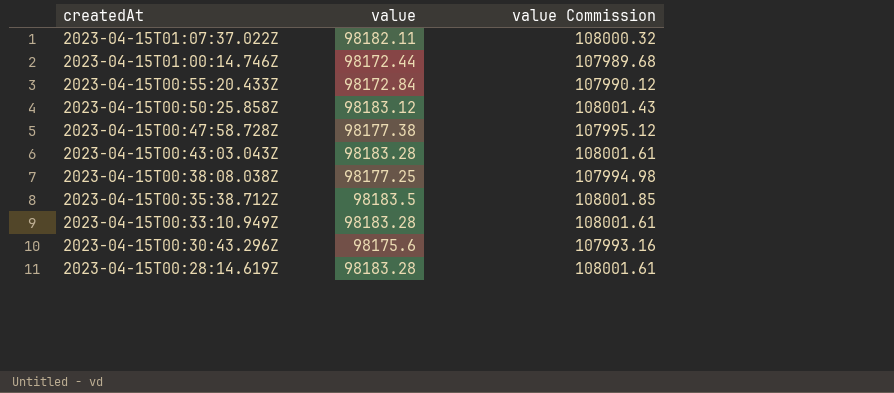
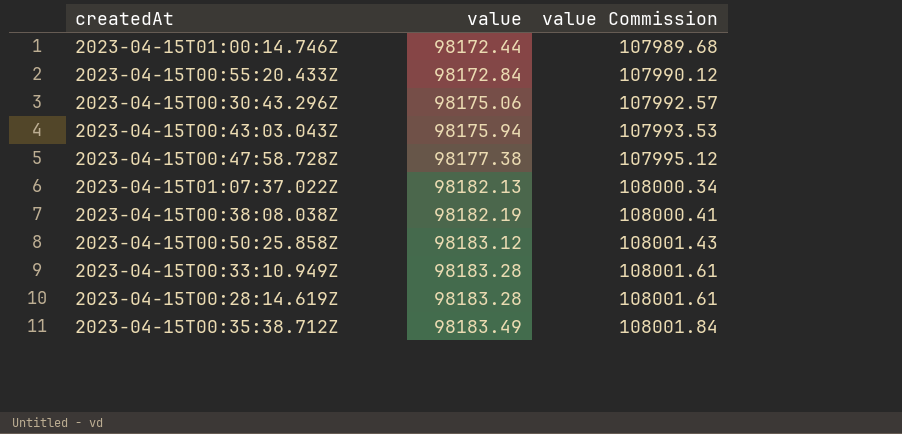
row order: createdAt descending -> value ascending
2023-04-15T00:30:43.296Z | value: 98175.6 -> 98175.06
2023-04-15T00:30:43.296Z | value Commission: 107993.16 -> 107992.57
2023-04-15T00:43:03.043Z | value: 98183.28 -> 98175.94
2023-04-15T00:43:03.043Z | value Commission: 108001.61 -> 107993.53
2023-04-15T01:07:37.022Z | value: 98182.11 -> 98182.13
2023-04-15T01:07:37.022Z | value Commission: 108000.32 -> 108000.34
2023-04-15T00:38:08.038Z | value: 98177.25 -> 98182.19
2023-04-15T00:38:08.038Z | value Commission: 107994.98 -> 108000.41
2023-04-15T00:35:38.712Z | value: 98183.5 -> 98183.49
2023-04-15T00:35:38.712Z | value Commission: 108001.85 -> 108001.84

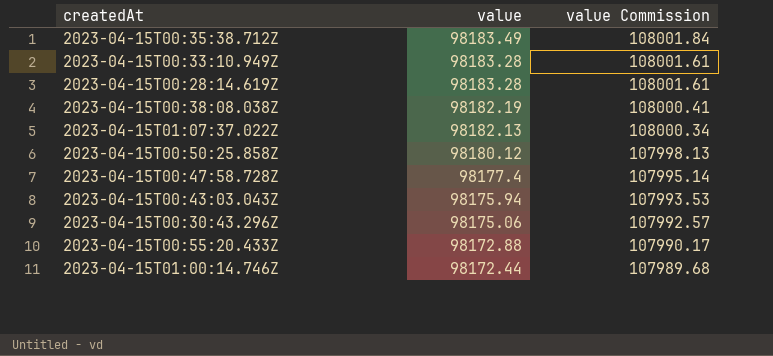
row order: value ascending -> value descending
2023-04-15T00:50:25.858Z | value: 98183.12 -> 98180.12
2023-04-15T00:50:25.858Z | value Commission: 108001.43 -> 107998.13
2023-04-15T00:47:58.728Z | value: 98177.38 -> 98177.4
2023-04-15T00:47:58.728Z | value Commission: 107995.12 -> 107995.14
2023-04-15T00:55:20.433Z | value: 98172.84 -> 98172.88
2023-04-15T00:55:20.433Z | value Commission: 107990.12 -> 107990.17

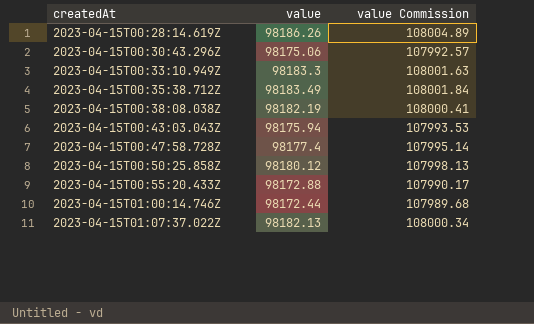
row order: value descending -> createdAt ascending
2023-04-15T00:28:14.619Z | value: 98183.28 -> 98186.26
2023-04-15T00:28:14.619Z | value Commission: 108001.61 -> 108004.89
2023-04-15T00:33:10.949Z | value: 98183.28 -> 98183.3
2023-04-15T00:33:10.949Z | value Commission: 108001.61 -> 108001.63

